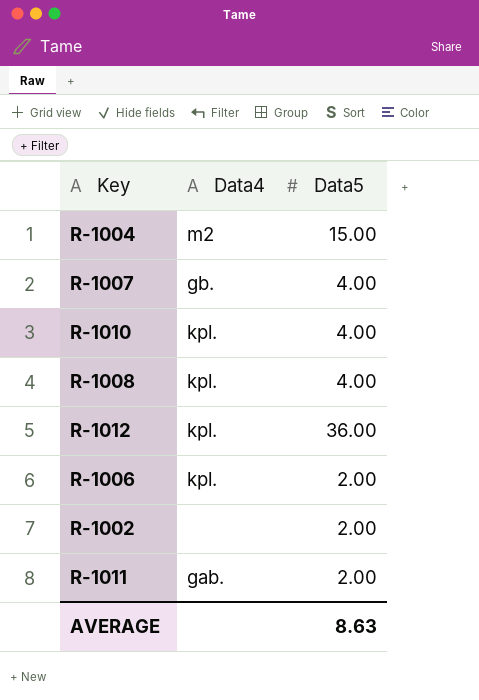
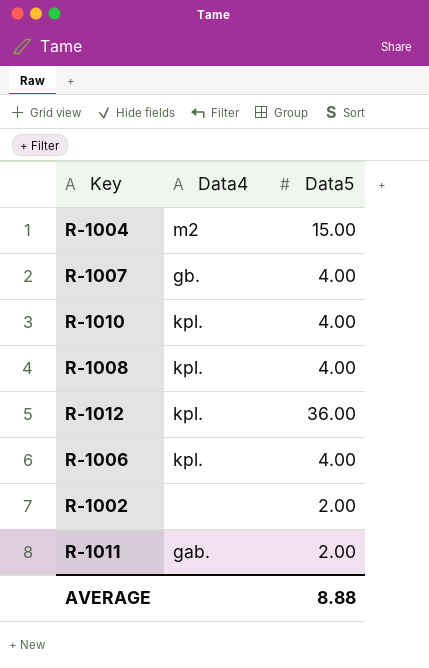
R-1006 | Data5: 2.00 -> 4.00
AVERAGE | Data5: 8.63 -> 8.88

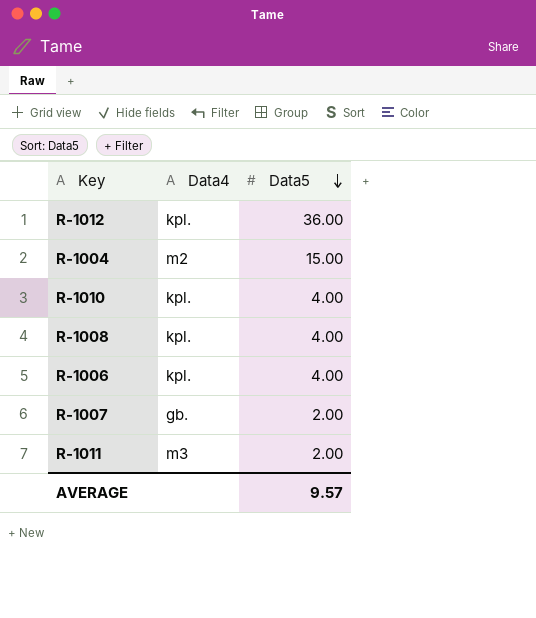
row order: none -> Data5 descending
row R-1002: none | 2.00 -> none
R-1007 | Data5: 4.00 -> 2.00
R-1011 | Data4: gab. -> m3
AVERAGE | Data5: 8.88 -> 9.57

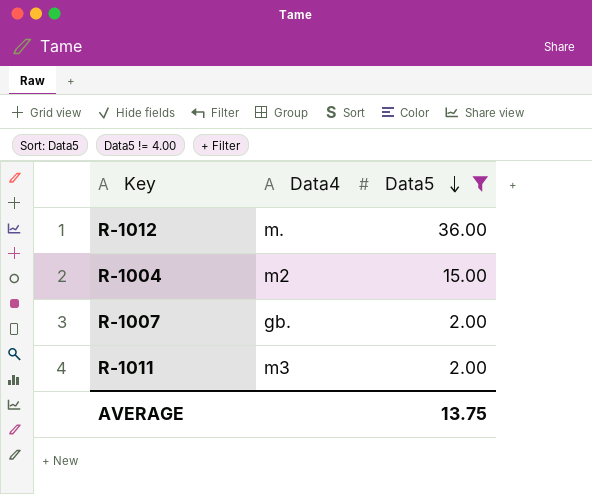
filter: none -> Data5 != 4.00
R-1012 | Data4: kpl. -> m.
AVERAGE | Data5: 9.57 -> 13.75

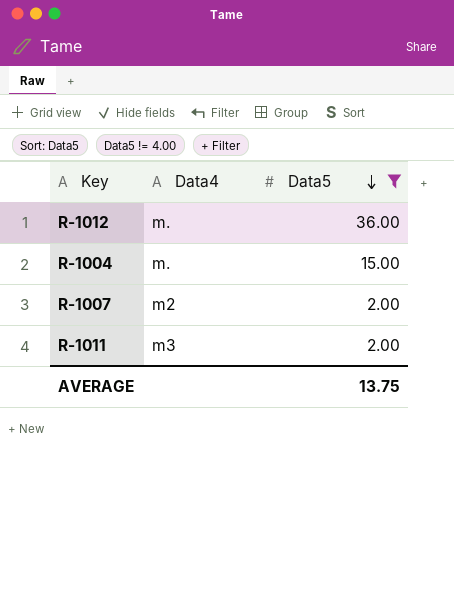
R-1004 | Data4: m2 -> m.
R-1007 | Data4: gb. -> m2

